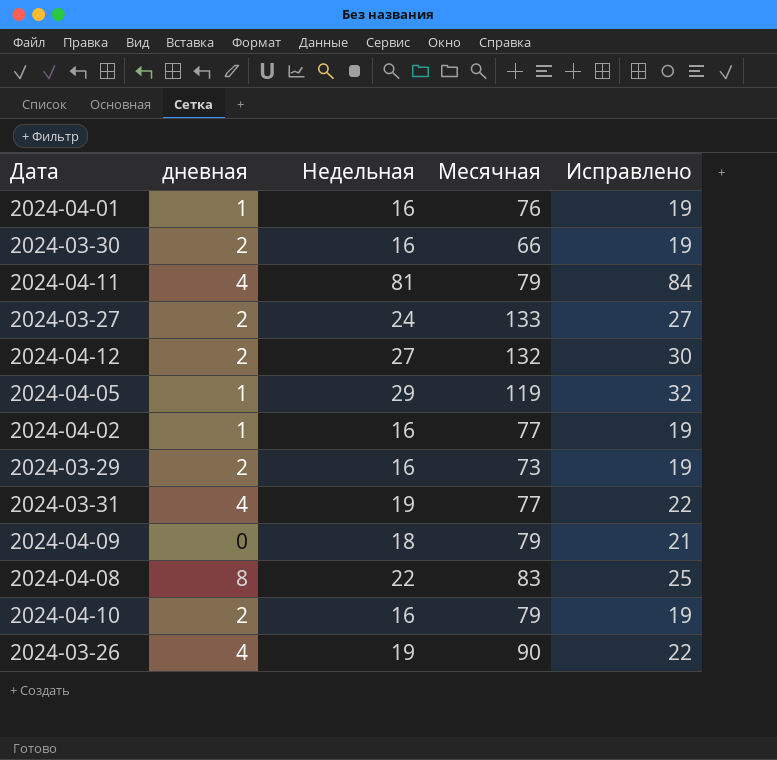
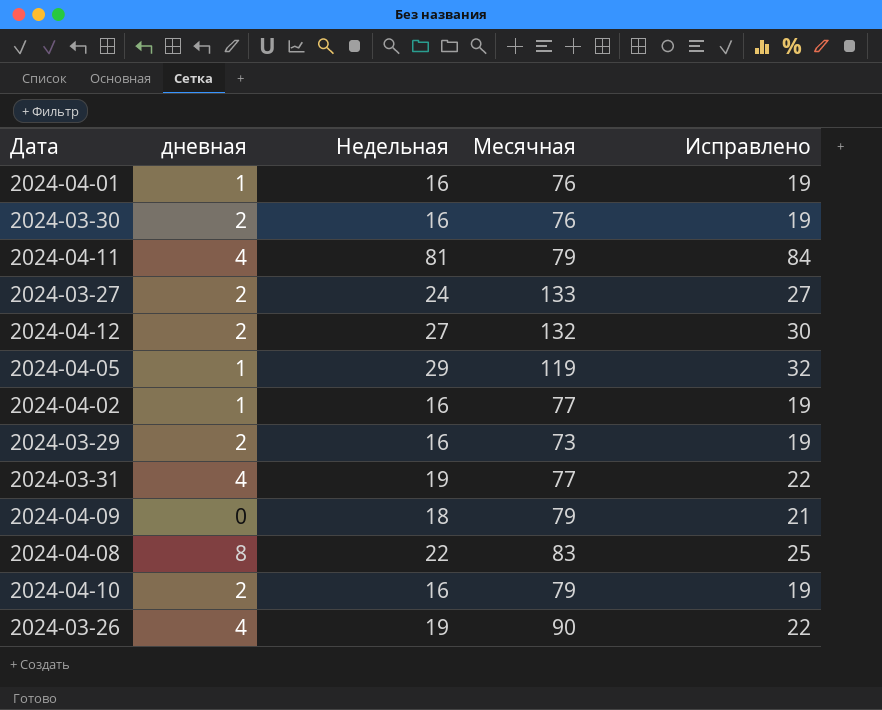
2024-03-30 | Месячная: 66 -> 76

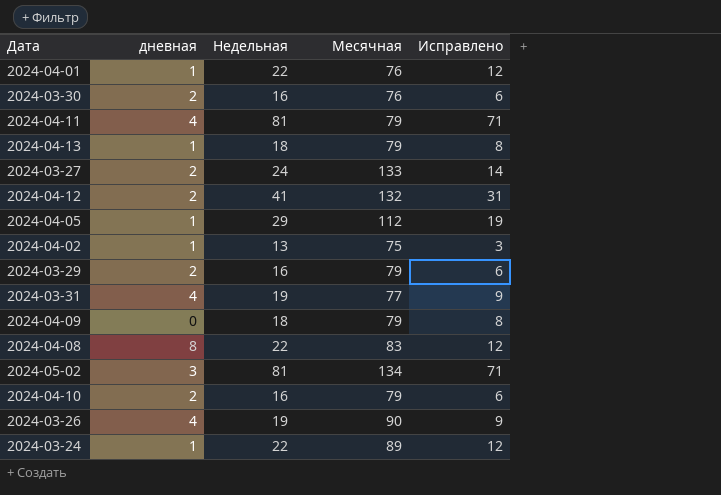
column Исправлено | formula: [Недельная] + 3 -> [Недельная] - 10
2024-04-01 | Недельная: 16 -> 22
row 2024-04-13: none -> 1 | 18 | 79 | 8
2024-04-12 | Недельная: 27 -> 41
2024-04-05 | Месячная: 119 -> 112
2024-04-02 | Недельная: 16 -> 13
2024-04-02 | Месячная: 77 -> 75
2024-03-29 | Месячная: 73 -> 79
row 2024-05-02: none -> 3 | 81 | 134 | 71
row 2024-03-24: none -> 1 | 22 | 89 | 12

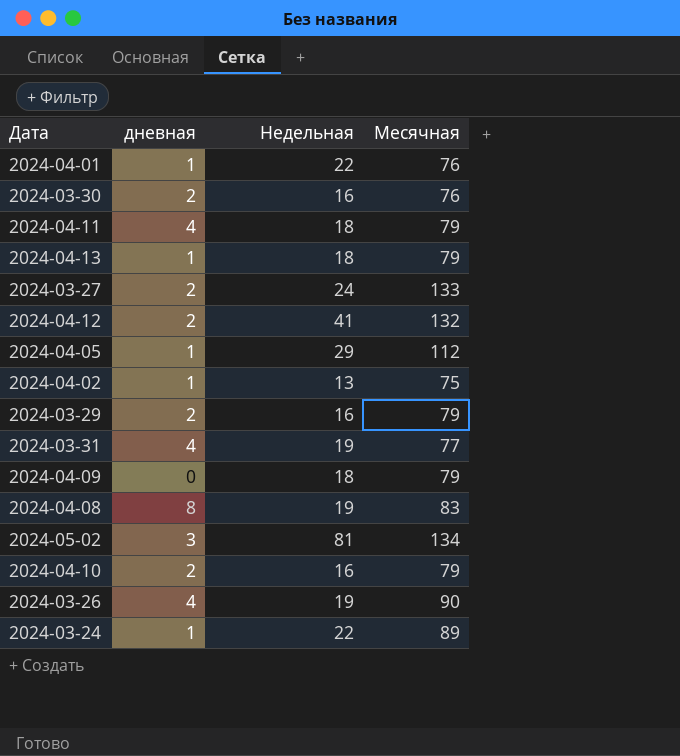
column Исправлено | formula: [Недельная] - 10 -> none
2024-04-11 | Недельная: 81 -> 18
2024-04-08 | Недельная: 22 -> 19

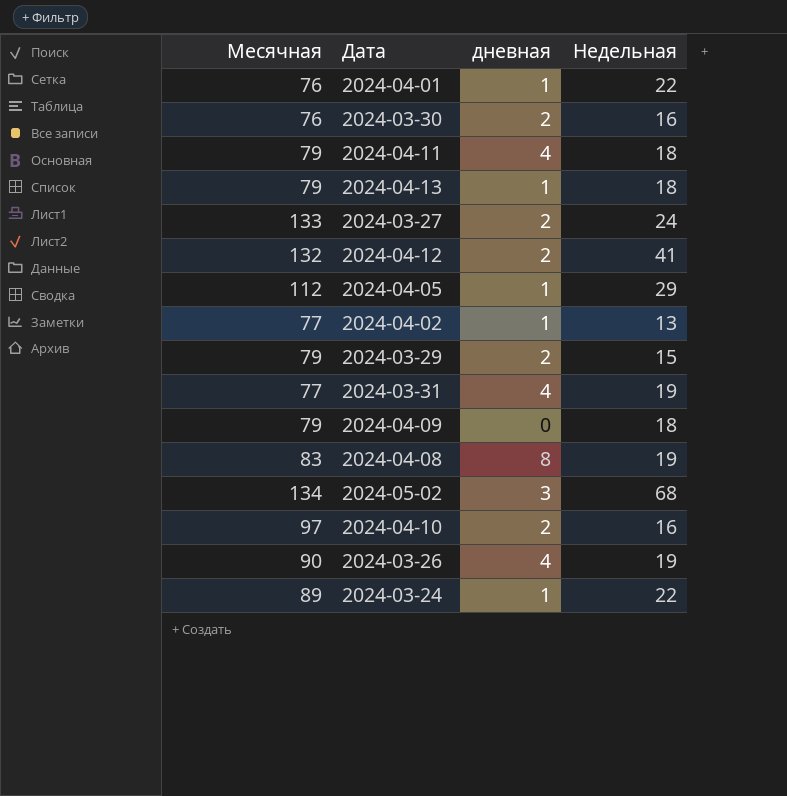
column Месячная | position: 4 -> 1
2024-04-02 | Месячная: 75 -> 77
2024-03-29 | Недельная: 16 -> 15
2024-05-02 | Недельная: 81 -> 68
2024-04-10 | Месячная: 79 -> 97

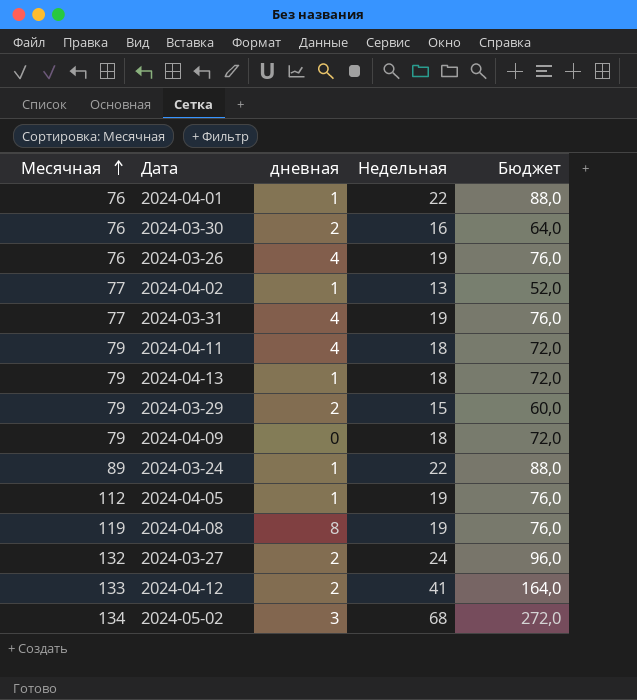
row order: none -> Месячная ascending
column Бюджет | formula: none -> [Недельная] * 4
row 2024-04-10: 97 | 2 | 16 -> none
2024-03-26 | Месячная: 90 -> 76
2024-04-05 | Недельная: 29 -> 19
2024-04-08 | Месячная: 83 -> 119
2024-03-27 | Месячная: 133 -> 132
2024-04-12 | Месячная: 132 -> 133

